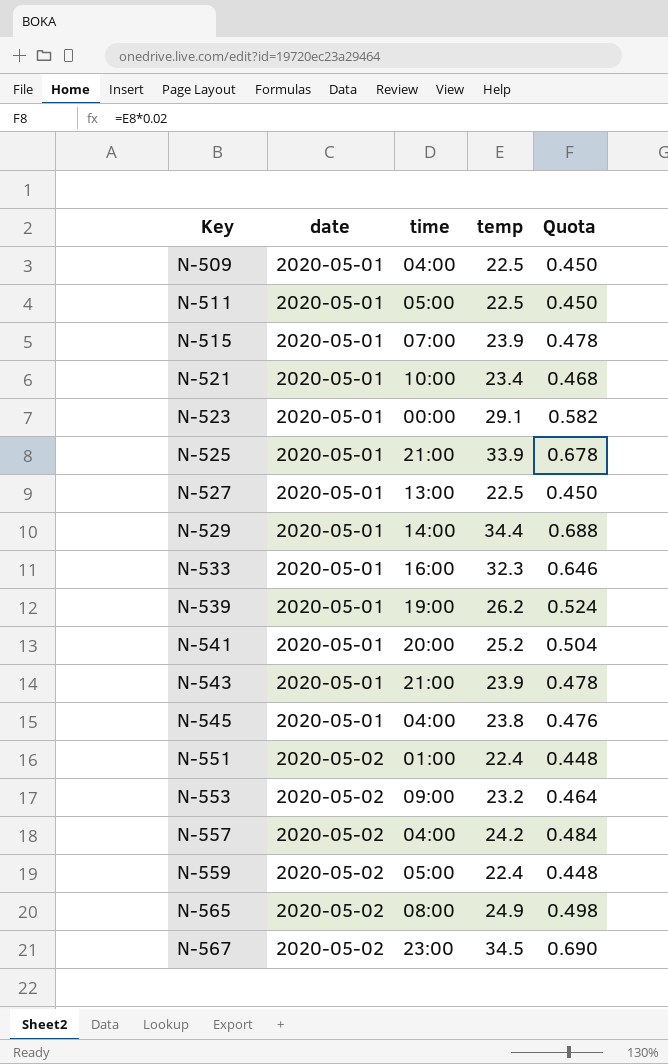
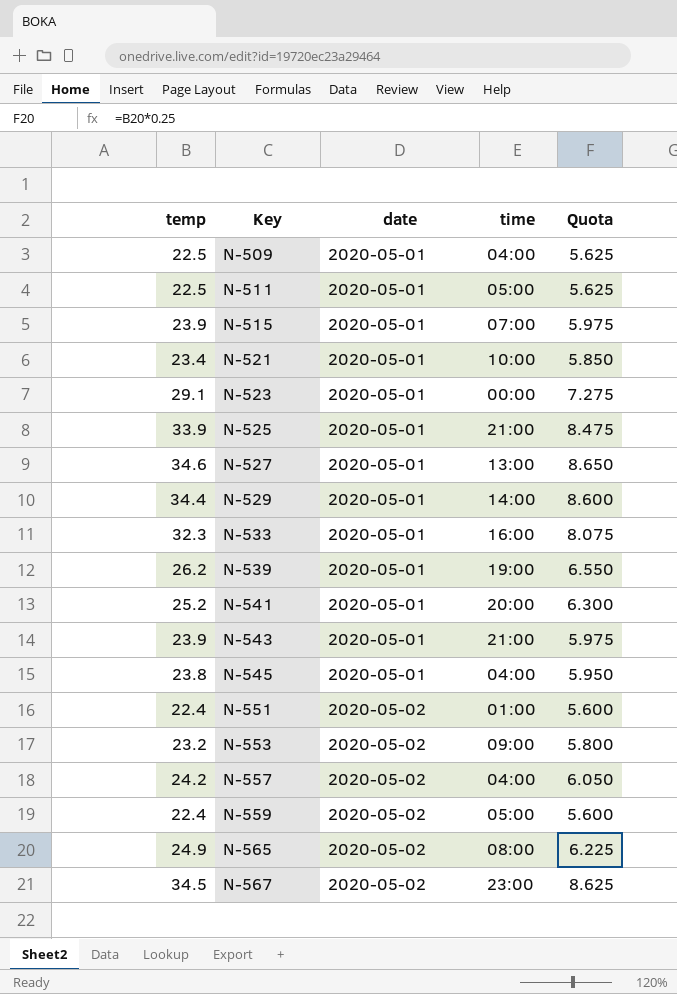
column temp | position: 4 -> 1
column Quota | formula: [temp] * 0.02 -> [temp] * 0.25
N-527 | temp: 22.5 -> 34.6

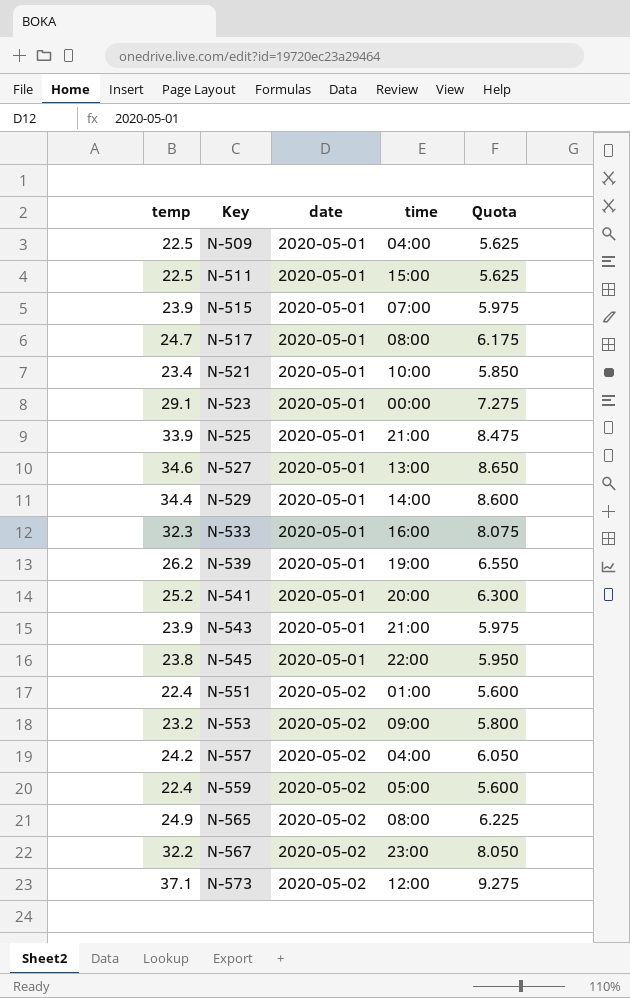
N-511 | time: 05:00 -> 15:00
row N-517: none -> 24.7 | 2020-05-01 | 08:00 | 6.175
N-545 | time: 04:00 -> 22:00
N-567 | temp: 34.5 -> 32.2
N-567 | Quota: 8.625 -> 8.050
row N-573: none -> 37.1 | 2020-05-02 | 12:00 | 9.275

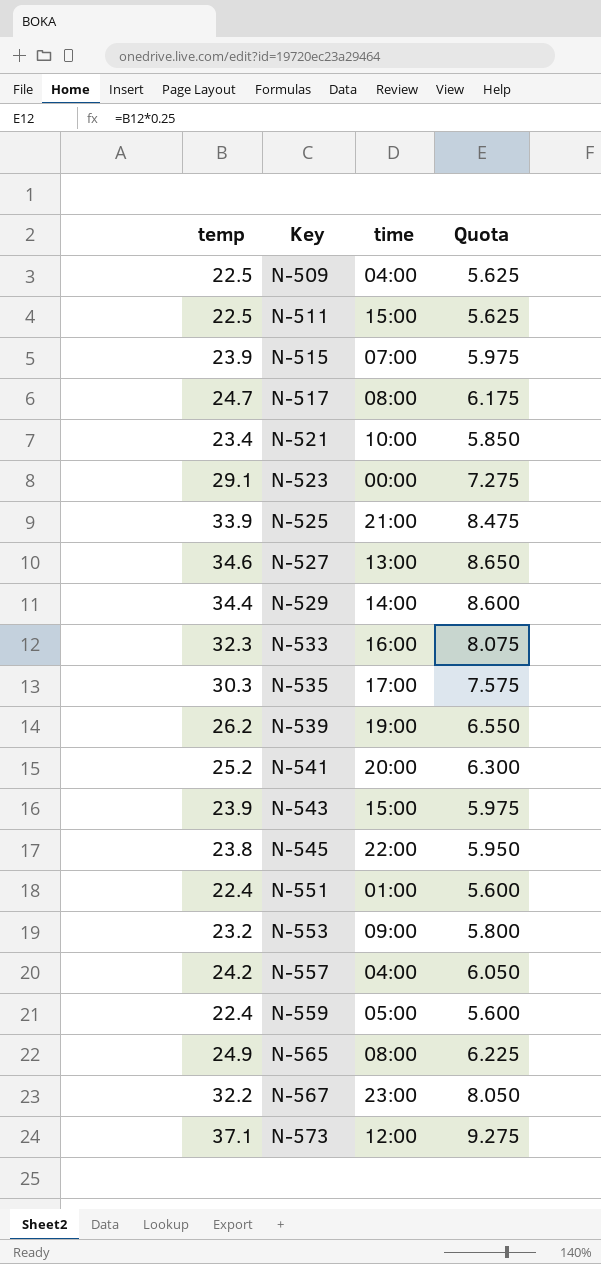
column date | position: 3 -> none
row N-535: none -> 30.3 | 17:00 | 7.575
N-543 | time: 21:00 -> 15:00

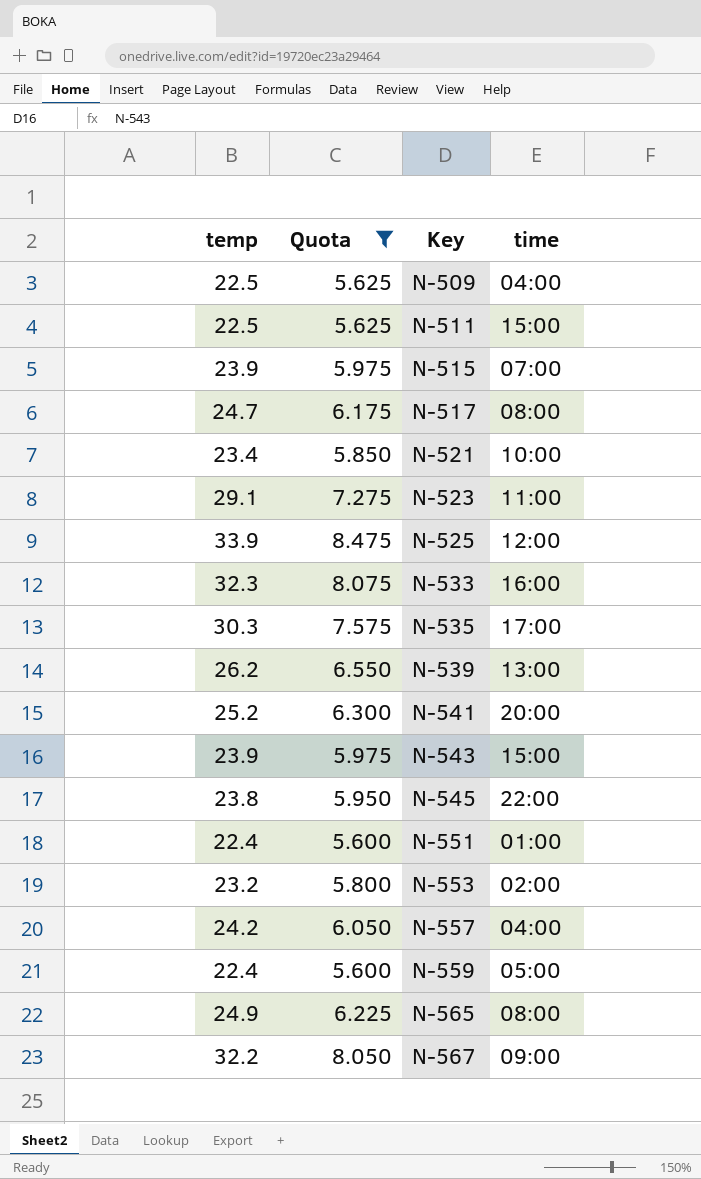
filter: none -> Quota <= 8.475
column Quota | position: 4 -> 2
N-523 | time: 00:00 -> 11:00
N-525 | time: 21:00 -> 12:00
N-539 | time: 19:00 -> 13:00
N-553 | time: 09:00 -> 02:00
N-567 | time: 23:00 -> 09:00

